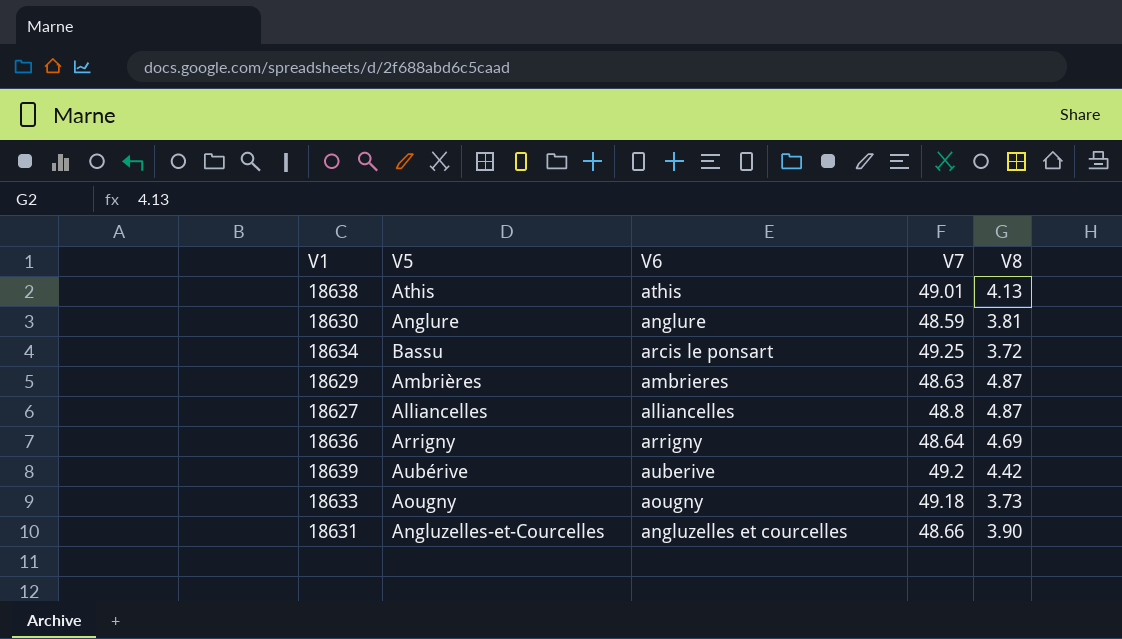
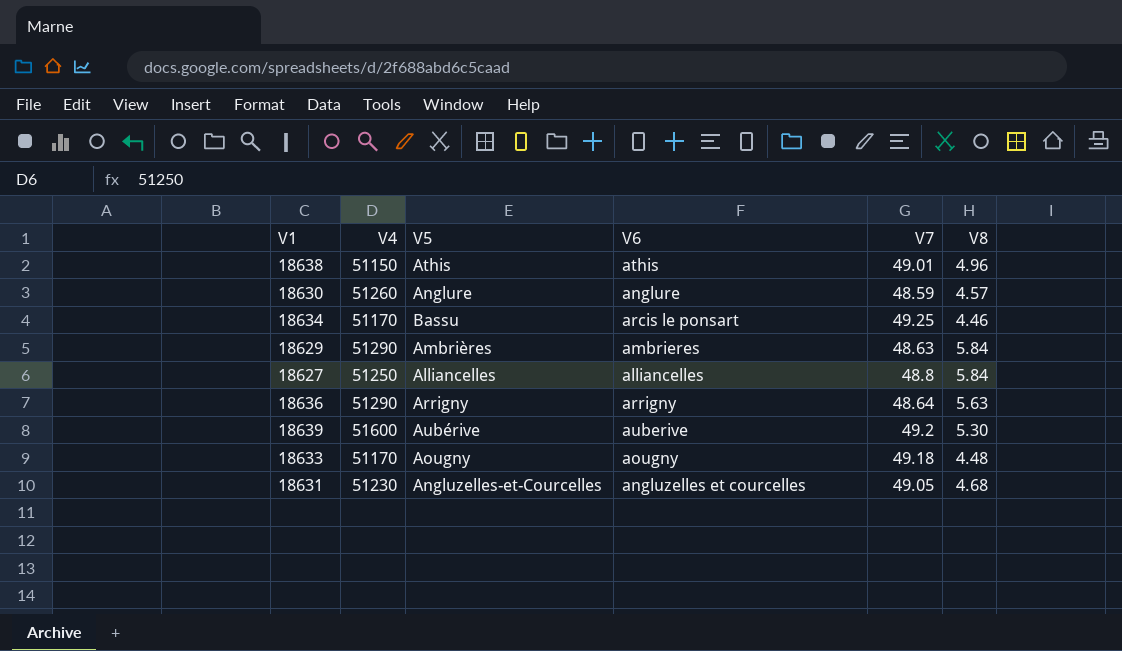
column V4 | position: none -> 2
18638 | V8: 4.13 -> 4.96
18630 | V8: 3.81 -> 4.57
18634 | V8: 3.72 -> 4.46
18629 | V8: 4.87 -> 5.84
18627 | V8: 4.87 -> 5.84
18636 | V8: 4.69 -> 5.63
18639 | V8: 4.42 -> 5.30
18633 | V8: 3.73 -> 4.48
18631 | V7: 48.66 -> 49.05
18631 | V8: 3.90 -> 4.68

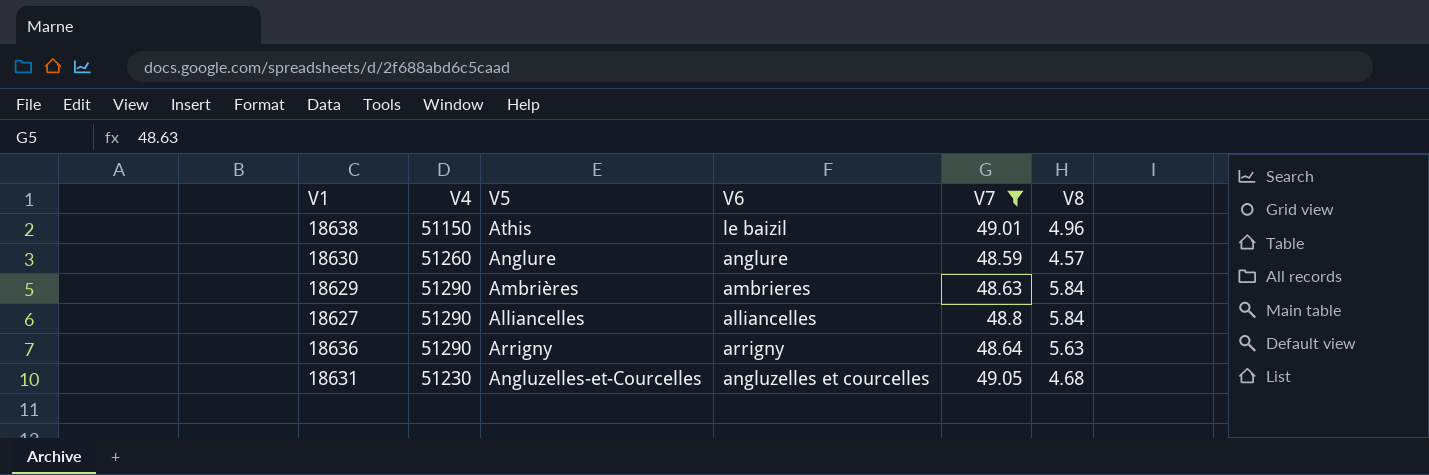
filter: none -> V7 <= 49.05
18638 | V6: athis -> le baizil
18627 | V4: 51250 -> 51290

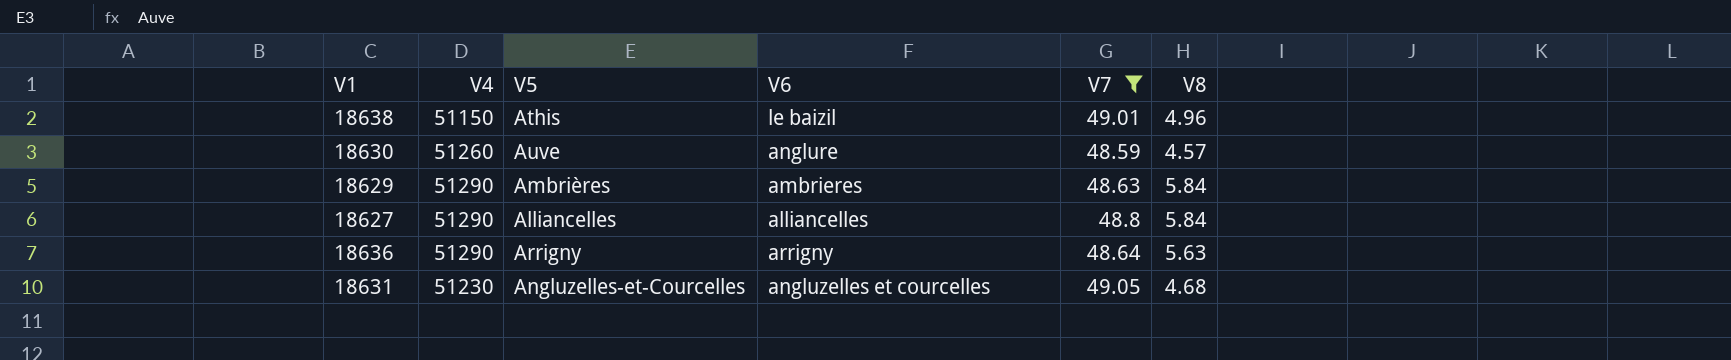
18630 | V5: Anglure -> Auve

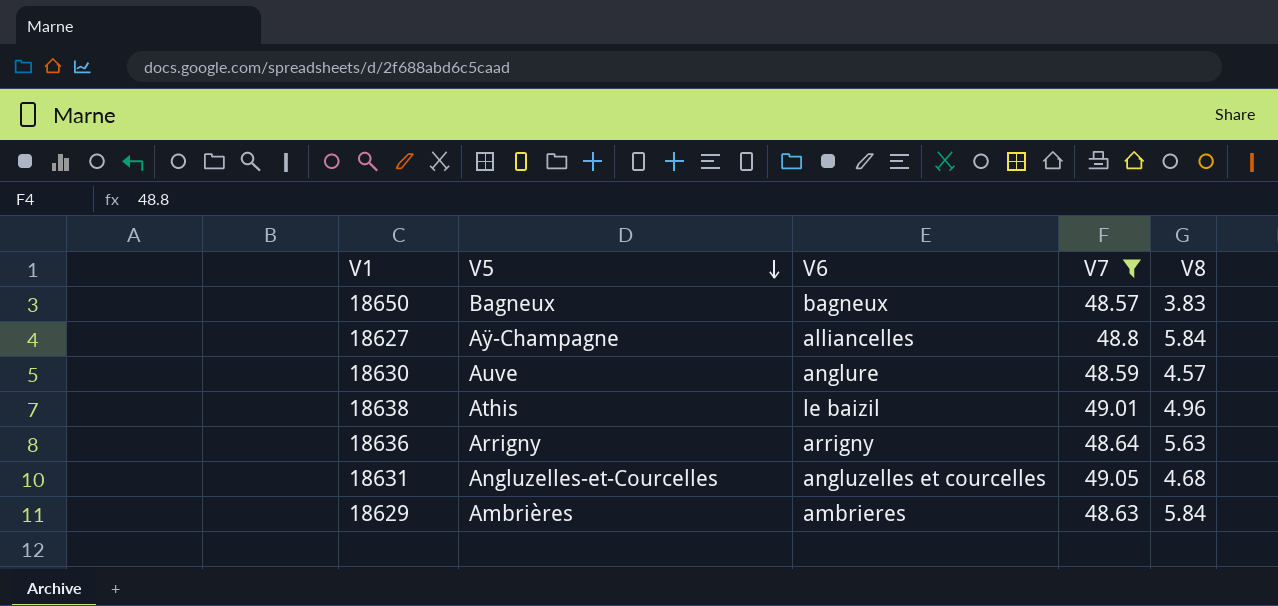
row order: none -> V5 descending
column V4 | position: 2 -> none
row 18650: none -> Bagneux | bagneux | 48.57 | 3.83
18627 | V5: Alliancelles -> Aÿ-Champagne

